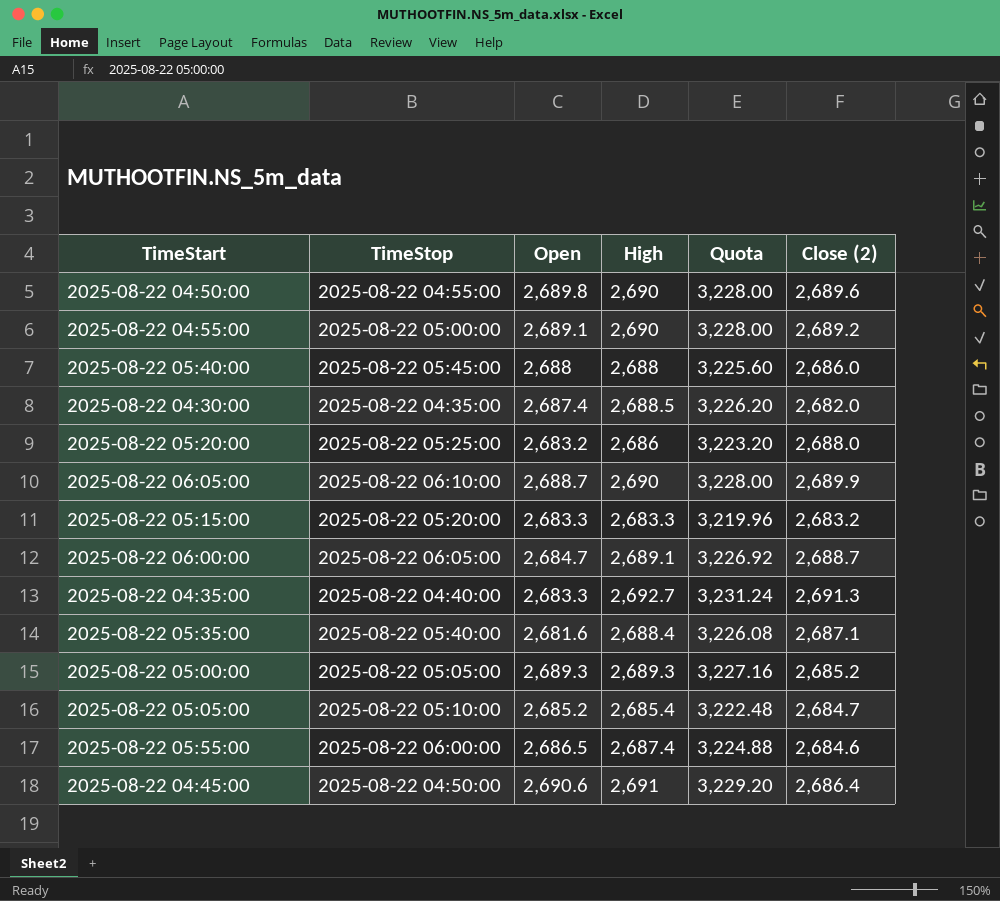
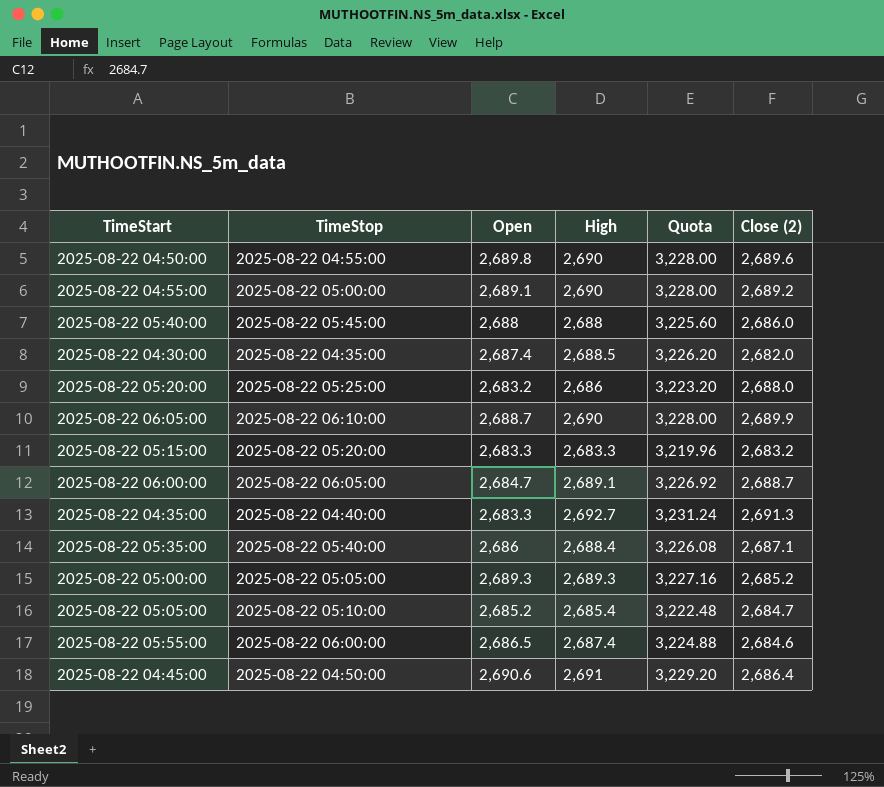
2025-08-22 05:35:00 | Open: 2,681.6 -> 2,686

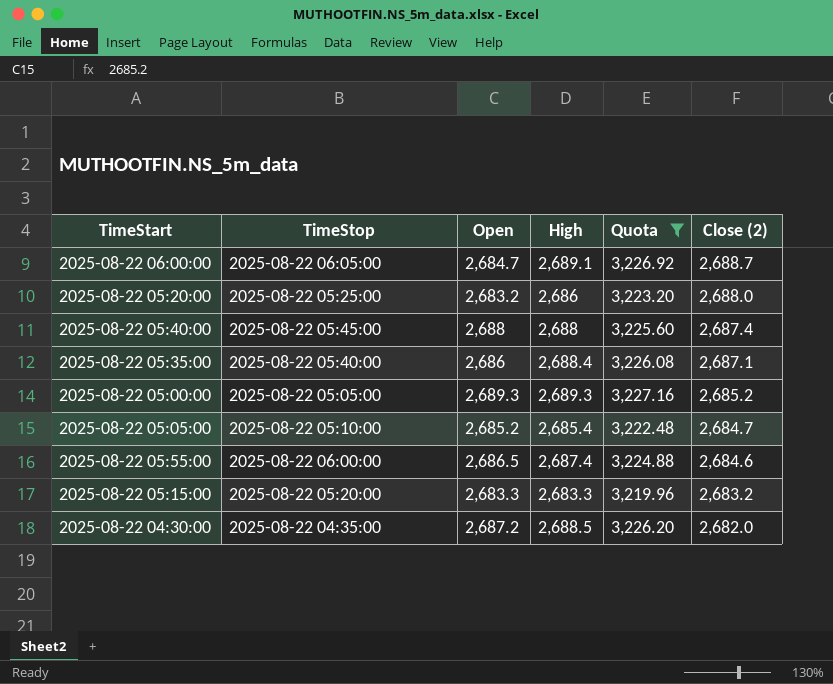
filter: none -> Quota <= 3,227.16
row order: none -> Close (2) descending
2025-08-22 05:40:00 | Close (2): 2,686.0 -> 2,687.4
2025-08-22 04:30:00 | Open: 2,687.4 -> 2,687.2

